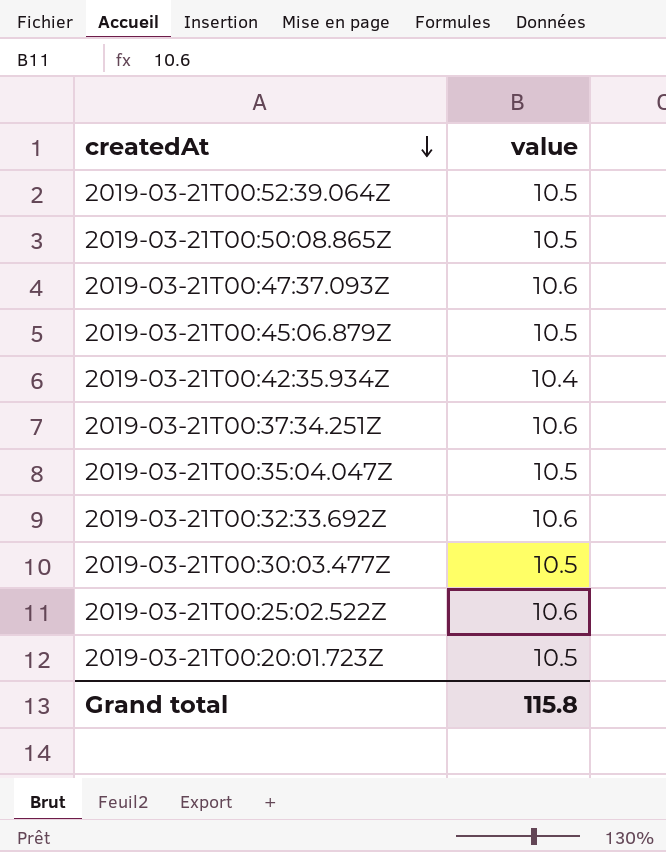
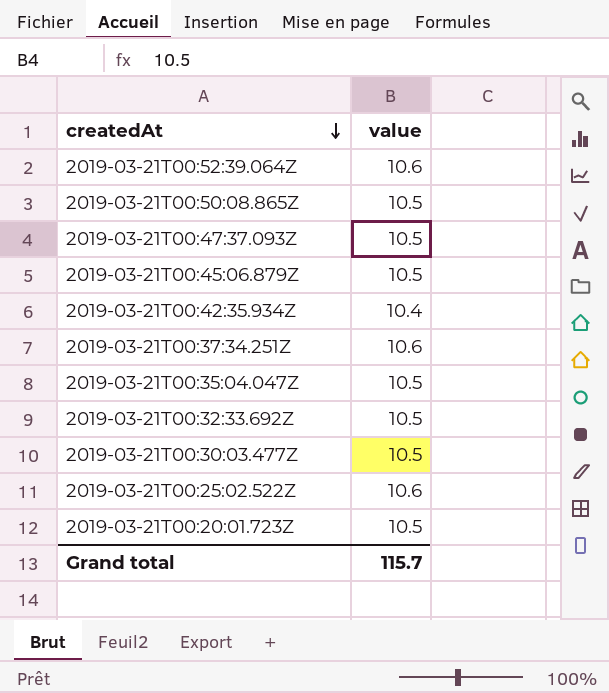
2019-03-21T00:52:39.064Z | value: 10.5 -> 10.6
2019-03-21T00:47:37.093Z | value: 10.6 -> 10.5
2019-03-21T00:32:33.692Z | value: 10.6 -> 10.5
Grand total | value: 115.8 -> 115.7

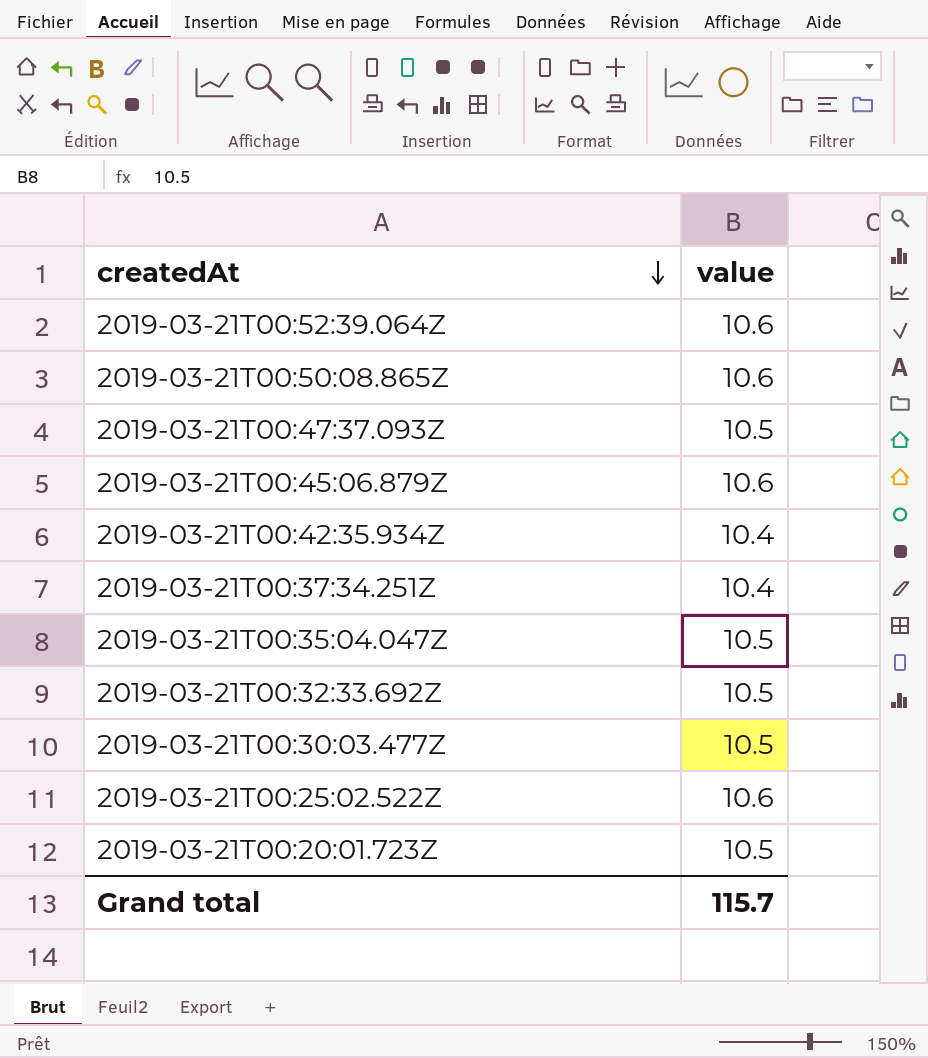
2019-03-21T00:50:08.865Z | value: 10.5 -> 10.6
2019-03-21T00:45:06.879Z | value: 10.5 -> 10.6
2019-03-21T00:37:34.251Z | value: 10.6 -> 10.4

